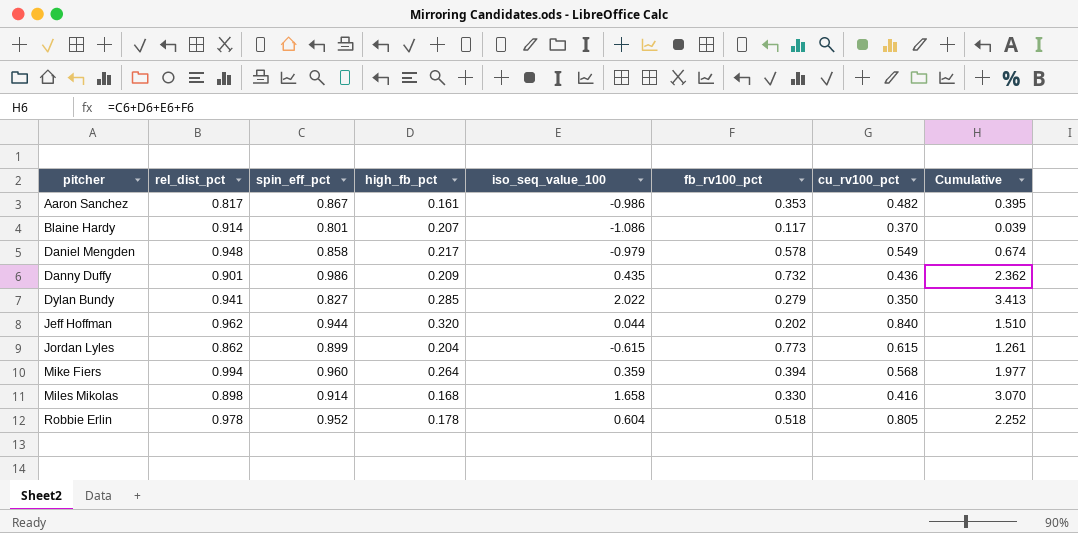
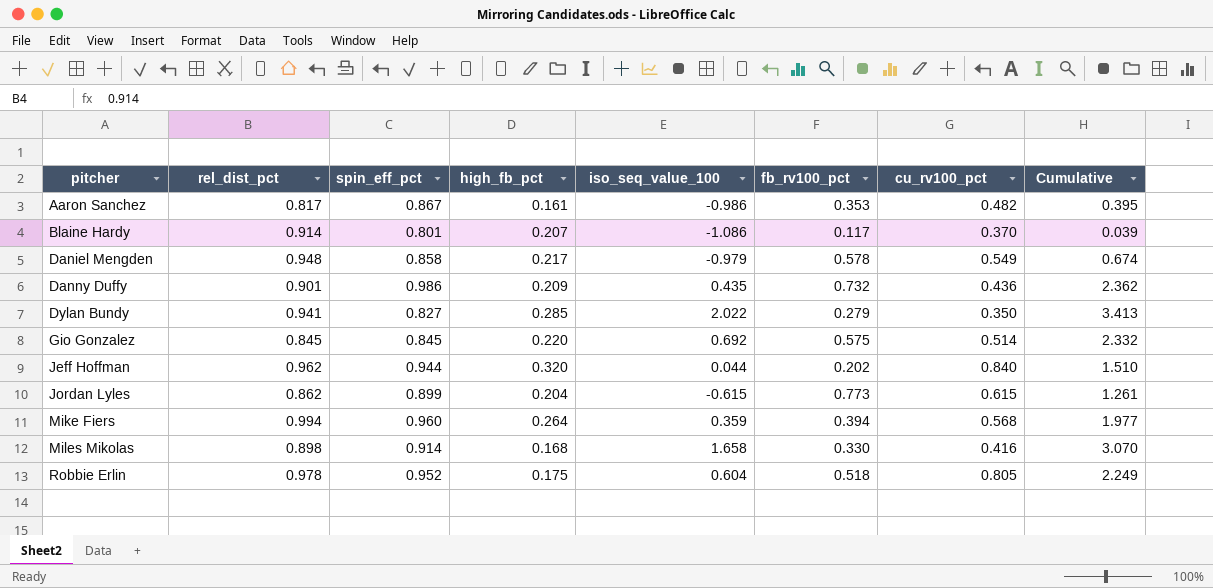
row Gio Gonzalez: none -> 0.845 | 0.845 | 0.220 | 0.692 | 0.575 | 0.514 | 2.332
Robbie Erlin | high_fb_pct: 0.178 -> 0.175
Robbie Erlin | Cumulative: 2.252 -> 2.249

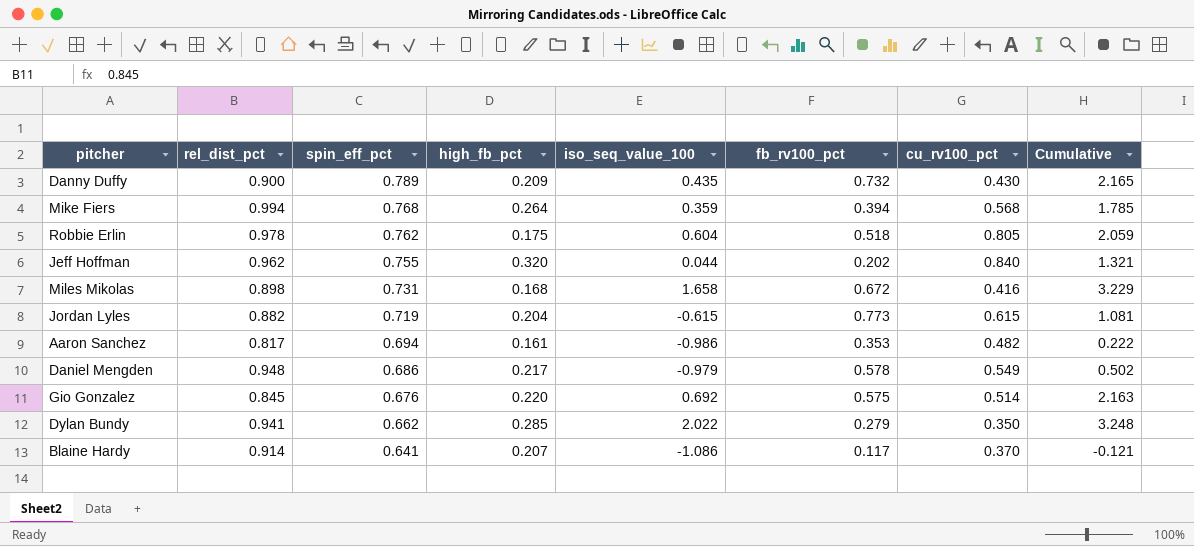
row order: pitcher ascending -> spin_eff_pct descending
Danny Duffy | rel_dist_pct: 0.901 -> 0.900
Danny Duffy | spin_eff_pct: 0.986 -> 0.789
Danny Duffy | cu_rv100_pct: 0.436 -> 0.430
Danny Duffy | Cumulative: 2.362 -> 2.165
Mike Fiers | spin_eff_pct: 0.960 -> 0.768
Mike Fiers | Cumulative: 1.977 -> 1.785
Robbie Erlin | spin_eff_pct: 0.952 -> 0.762
Robbie Erlin | Cumulative: 2.249 -> 2.059
Jeff Hoffman | spin_eff_pct: 0.944 -> 0.755
Jeff Hoffman | Cumulative: 1.510 -> 1.321
Miles Mikolas | spin_eff_pct: 0.914 -> 0.731
Miles Mikolas | fb_rv100_pct: 0.330 -> 0.672
Miles Mikolas | Cumulative: 3.070 -> 3.229
Jordan Lyles | rel_dist_pct: 0.862 -> 0.882
Jordan Lyles | spin_eff_pct: 0.899 -> 0.719
Jordan Lyles | Cumulative: 1.261 -> 1.081
Aaron Sanchez | spin_eff_pct: 0.867 -> 0.694
Aaron Sanchez | Cumulative: 0.395 -> 0.222
Daniel Mengden | spin_eff_pct: 0.858 -> 0.686
Daniel Mengden | Cumulative: 0.674 -> 0.502
Gio Gonzalez | spin_eff_pct: 0.845 -> 0.676
Gio Gonzalez | Cumulative: 2.332 -> 2.163
Dylan Bundy | spin_eff_pct: 0.827 -> 0.662
Dylan Bundy | Cumulative: 3.413 -> 3.248
Blaine Hardy | spin_eff_pct: 0.801 -> 0.641
Blaine Hardy | Cumulative: 0.039 -> -0.121

